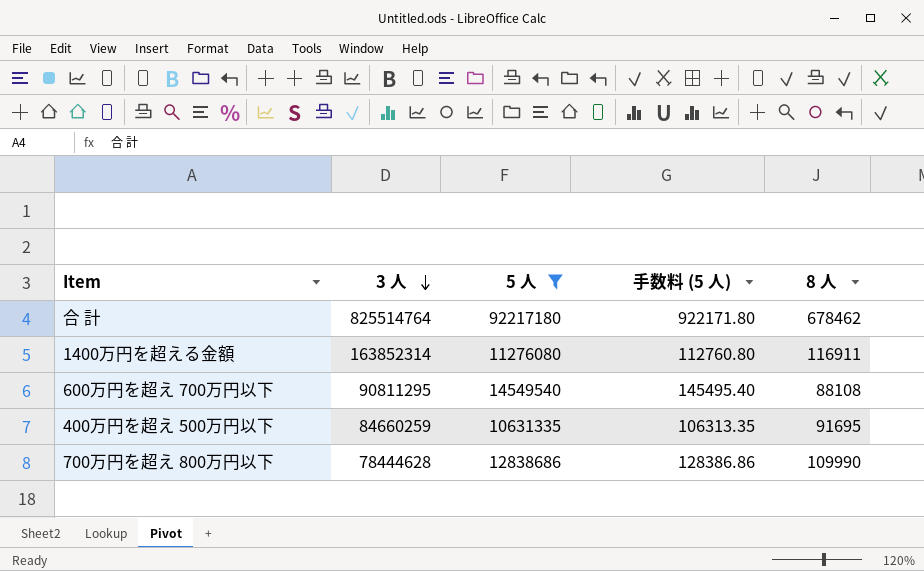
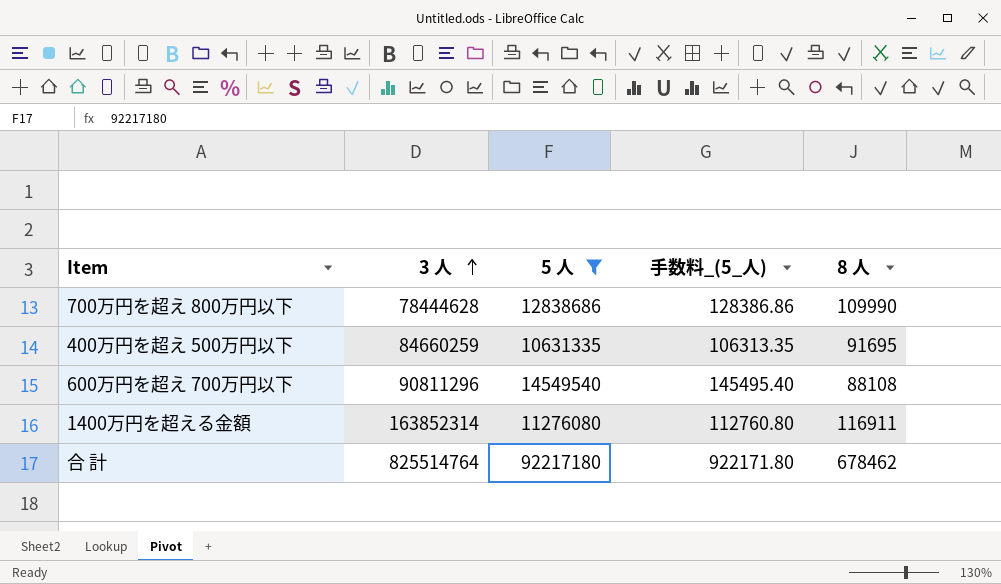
row order: 3 人 descending -> 3 人 ascending
column name: 手数料 (5 人) -> 手数料_(5_人)
600万円を超え 700万円以下 | 3 人: 90811295 -> 90811296

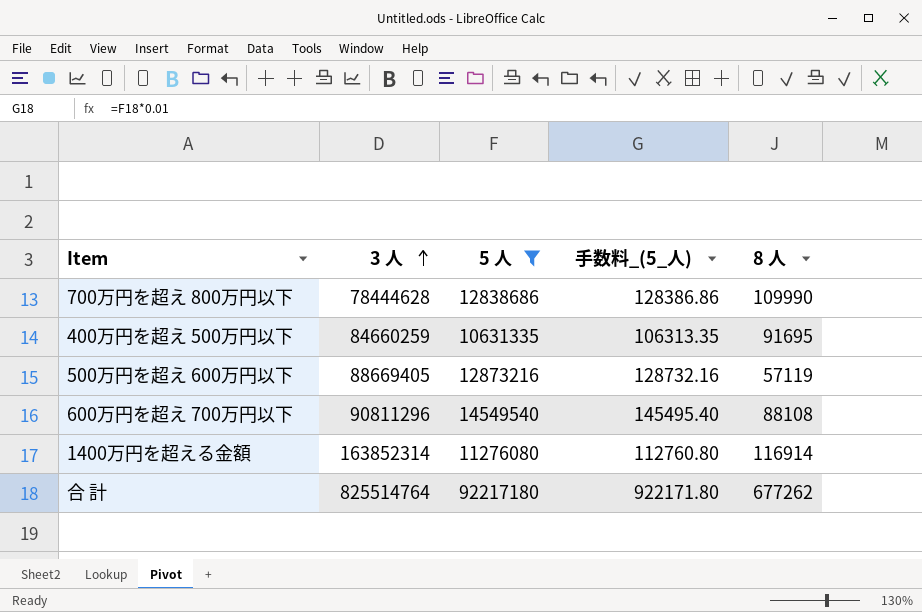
row 500万円を超え 600万円以下: none -> 88669405 | 12873216 | 128732.16 | 57119
1400万円を超える金額 | 8 人: 116911 -> 116914
合 計 | 8 人: 678462 -> 677262

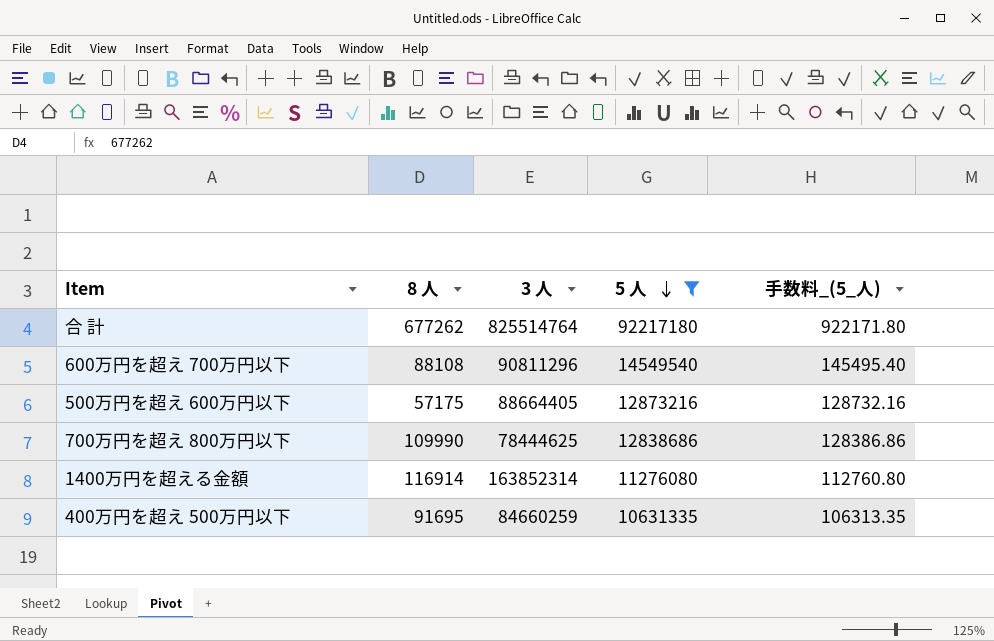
row order: 3 人 ascending -> 5 人 descending
column 8 人 | position: 5 -> 2
500万円を超え 600万円以下 | 8 人: 57119 -> 57175
500万円を超え 600万円以下 | 3 人: 88669405 -> 88664405
700万円を超え 800万円以下 | 3 人: 78444628 -> 78444625

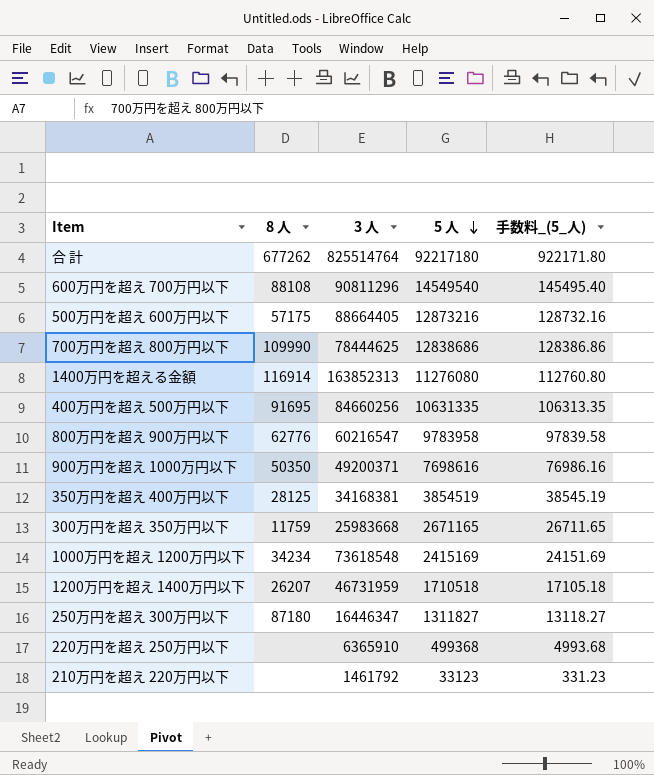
filter: 5 人 >= 10631335 -> none
1400万円を超える金額 | 3 人: 163852314 -> 163852313
400万円を超え 500万円以下 | 3 人: 84660259 -> 84660256

